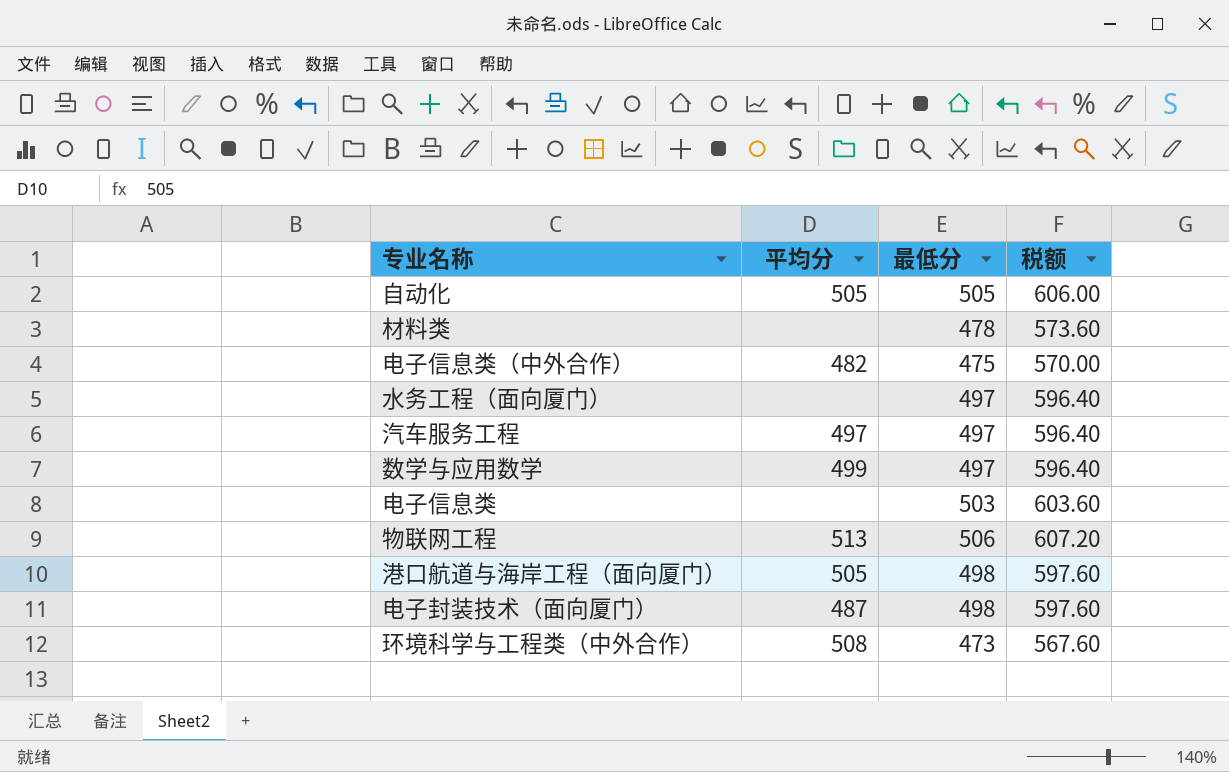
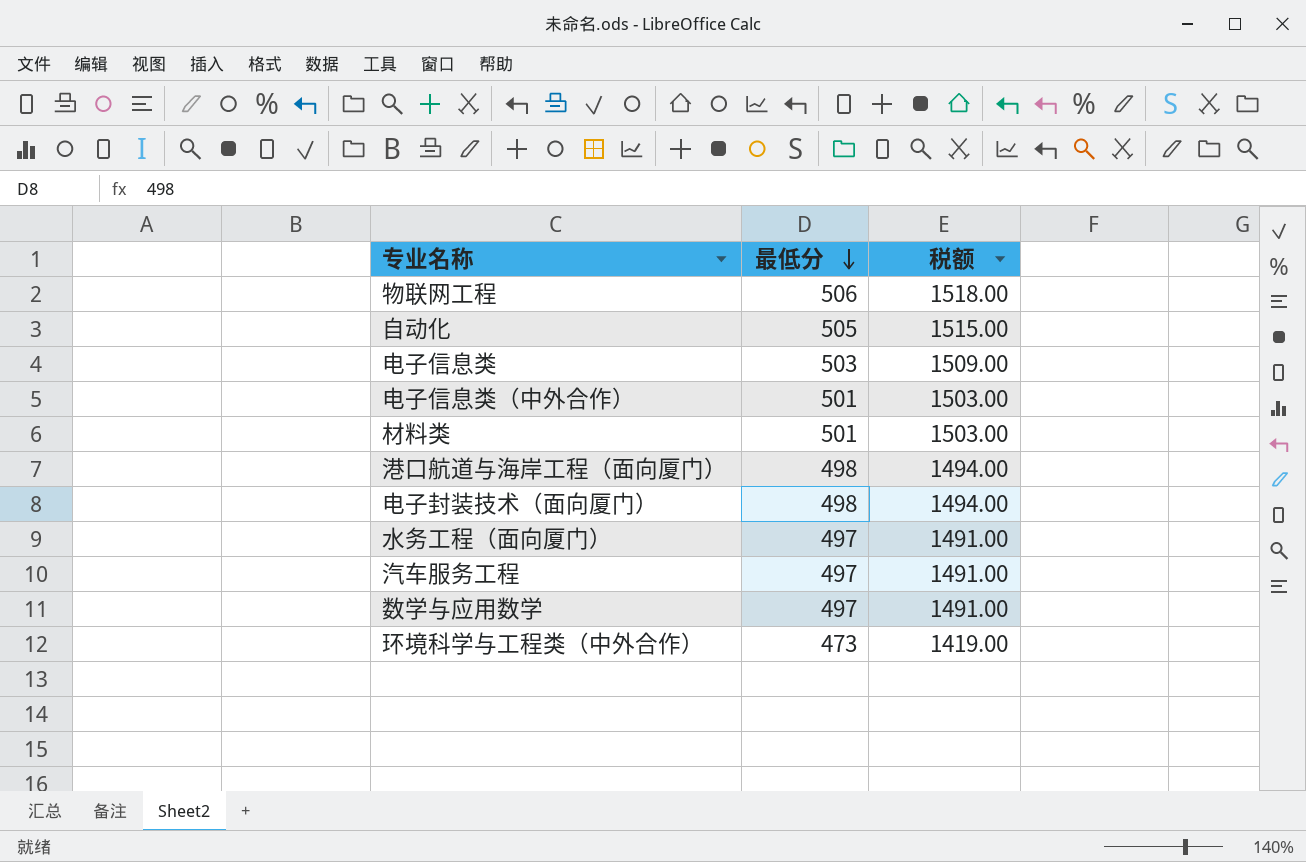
row order: none -> 最低分 descending
column 平均分 | position: 2 -> none
column 税额 | formula: [最低分] * 1.2 -> [最低分] * 3
电子信息类（中外合作） | 最低分: 475 -> 501
材料类 | 最低分: 478 -> 501

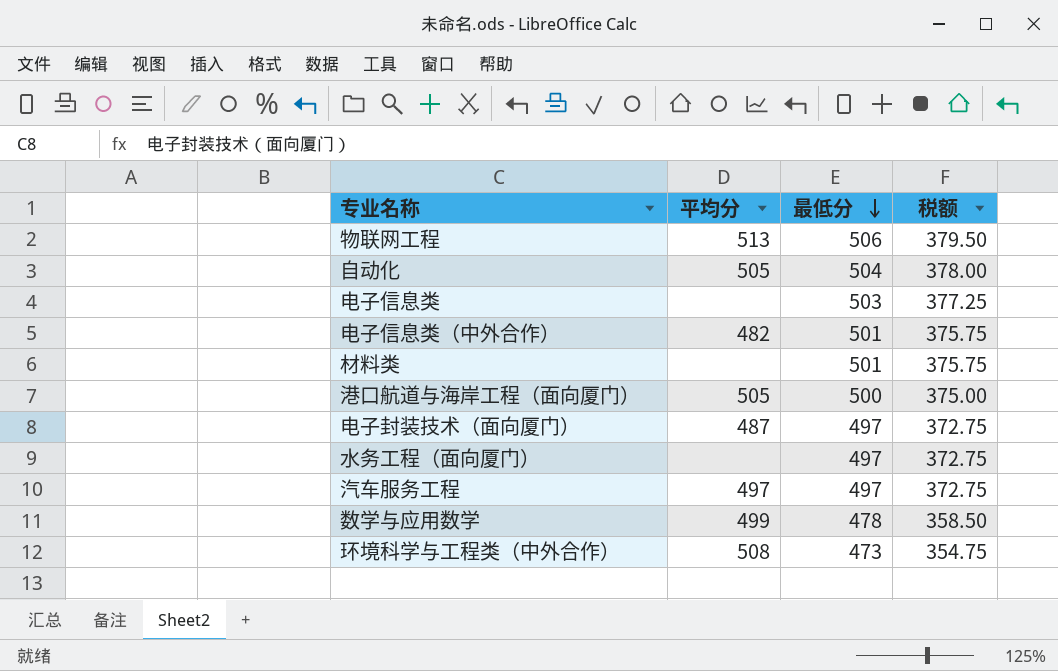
column 平均分 | position: none -> 2
column 税额 | formula: [最低分] * 3 -> [最低分] * 0.75
自动化 | 最低分: 505 -> 504
港口航道与海岸工程（面向厦门） | 最低分: 498 -> 500
电子封装技术（面向厦门） | 最低分: 498 -> 497
数学与应用数学 | 最低分: 497 -> 478

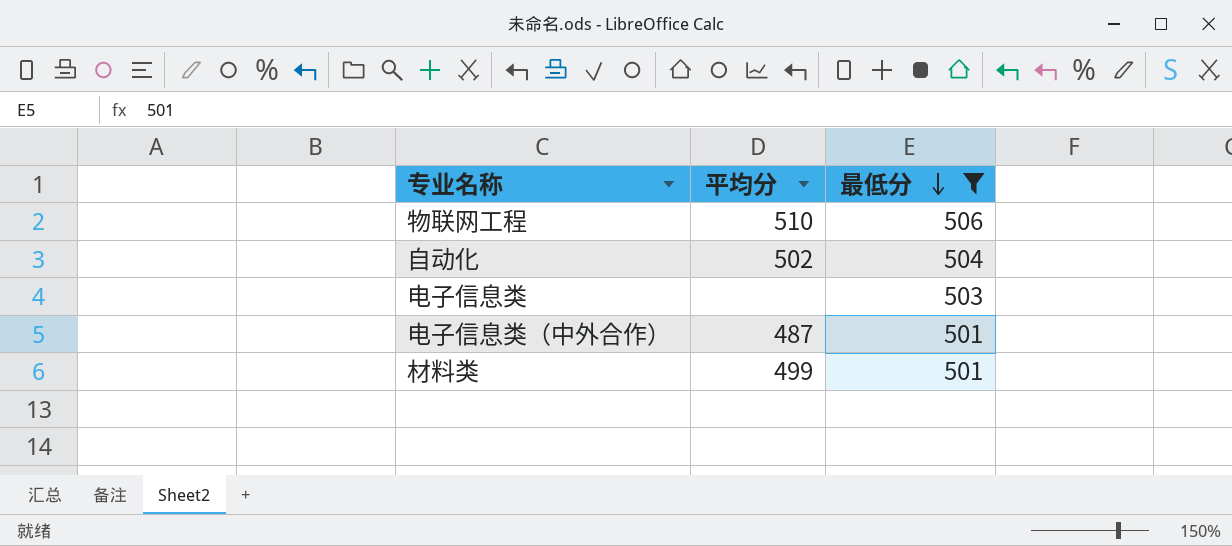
filter: none -> 最低分 >= 501
column 税额 | formula: [最低分] * 0.75 -> none
物联网工程 | 平均分: 513 -> 510
自动化 | 平均分: 505 -> 502
电子信息类（中外合作） | 平均分: 482 -> 487
材料类 | 平均分: none -> 499

